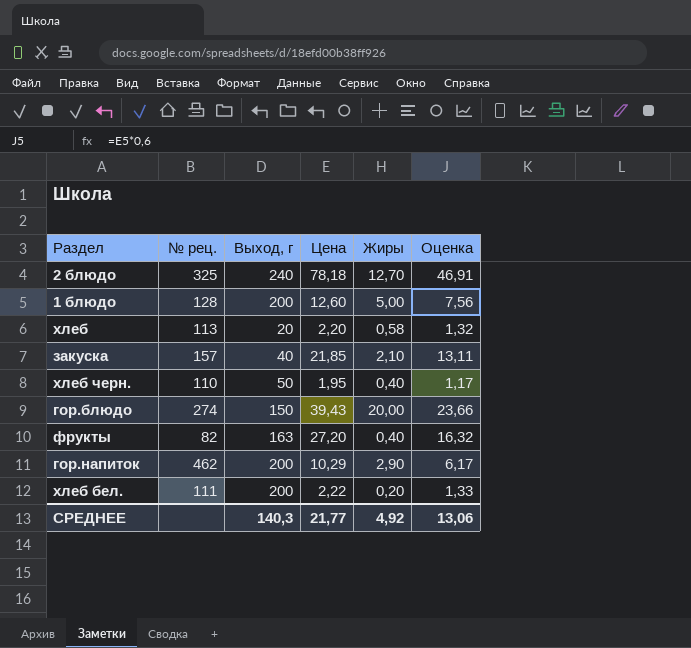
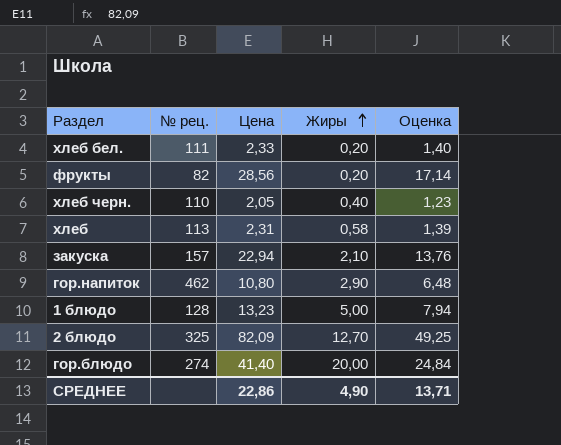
row order: none -> Жиры ascending
column Выход, г | position: 3 -> none
хлеб бел. | Цена: 2,22 -> 2,33
хлеб бел. | Оценка: 1,33 -> 1,40
фрукты | Цена: 27,20 -> 28,56
фрукты | Жиры: 0,40 -> 0,20
фрукты | Оценка: 16,32 -> 17,14
хлеб черн. | Цена: 1,95 -> 2,05
хлеб черн. | Оценка: 1,17 -> 1,23
хлеб | Цена: 2,20 -> 2,31
хлеб | Оценка: 1,32 -> 1,39
закуска | Цена: 21,85 -> 22,94
закуска | Оценка: 13,11 -> 13,76
гор.напиток | Цена: 10,29 -> 10,80
гор.напиток | Оценка: 6,17 -> 6,48
1 блюдо | Цена: 12,60 -> 13,23
1 блюдо | Оценка: 7,56 -> 7,94
2 блюдо | Цена: 78,18 -> 82,09
2 блюдо | Оценка: 46,91 -> 49,25
гор.блюдо | Цена: 39,43 -> 41,40
гор.блюдо | Оценка: 23,66 -> 24,84
СРЕДНЕЕ | Цена: 21,77 -> 22,86
СРЕДНЕЕ | Жиры: 4,92 -> 4,90
СРЕДНЕЕ | Оценка: 13,06 -> 13,71

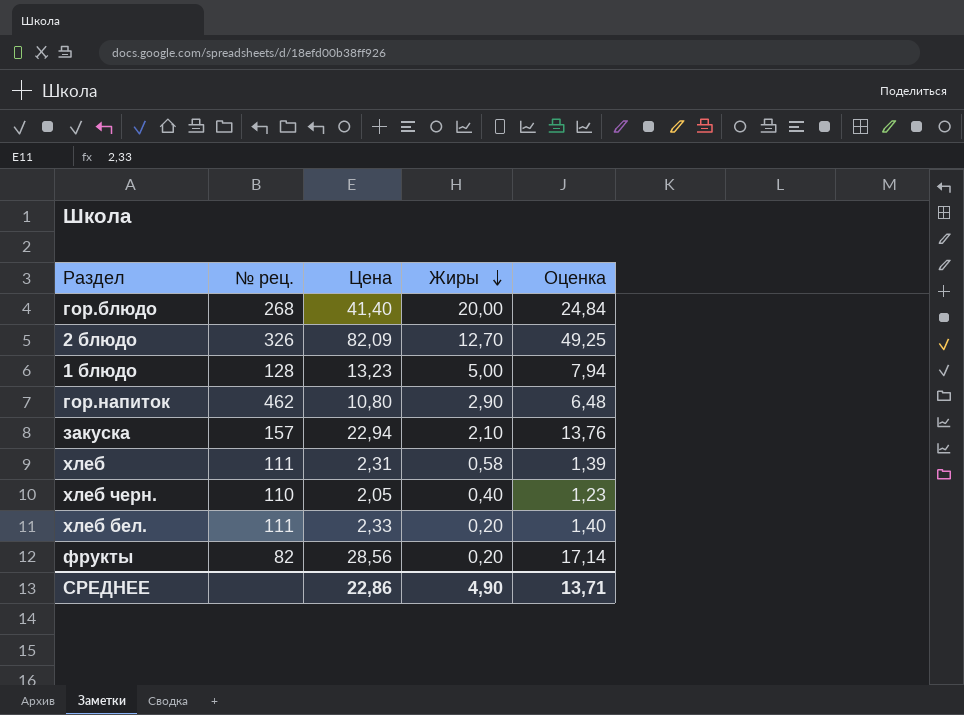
row order: Жиры ascending -> Жиры descending
гор.блюдо | № рец.: 274 -> 268
2 блюдо | № рец.: 325 -> 326
хлеб | № рец.: 113 -> 111

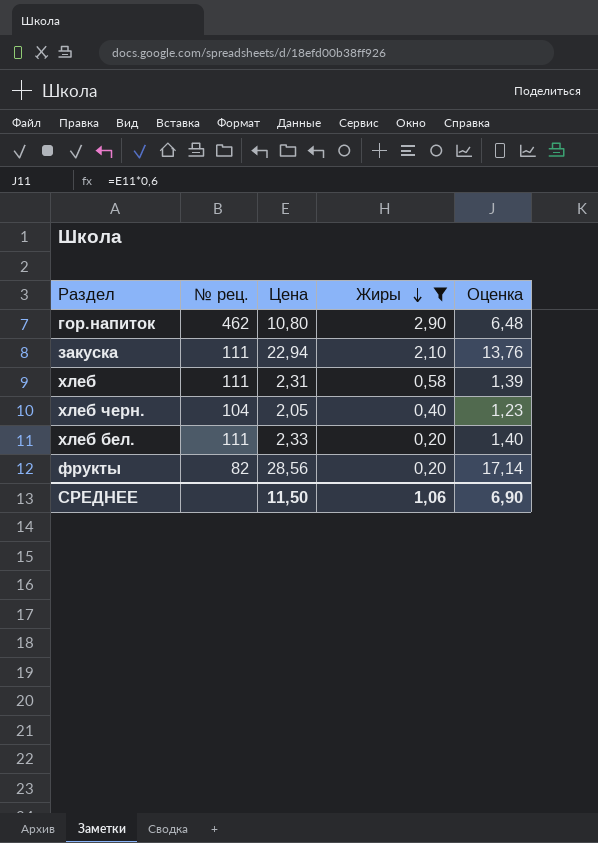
filter: none -> Жиры <= 2,90
закуска | № рец.: 157 -> 111
хлеб черн. | № рец.: 110 -> 104
СРЕДНЕЕ | Цена: 22,86 -> 11,50
СРЕДНЕЕ | Жиры: 4,90 -> 1,06
СРЕДНЕЕ | Оценка: 13,71 -> 6,90

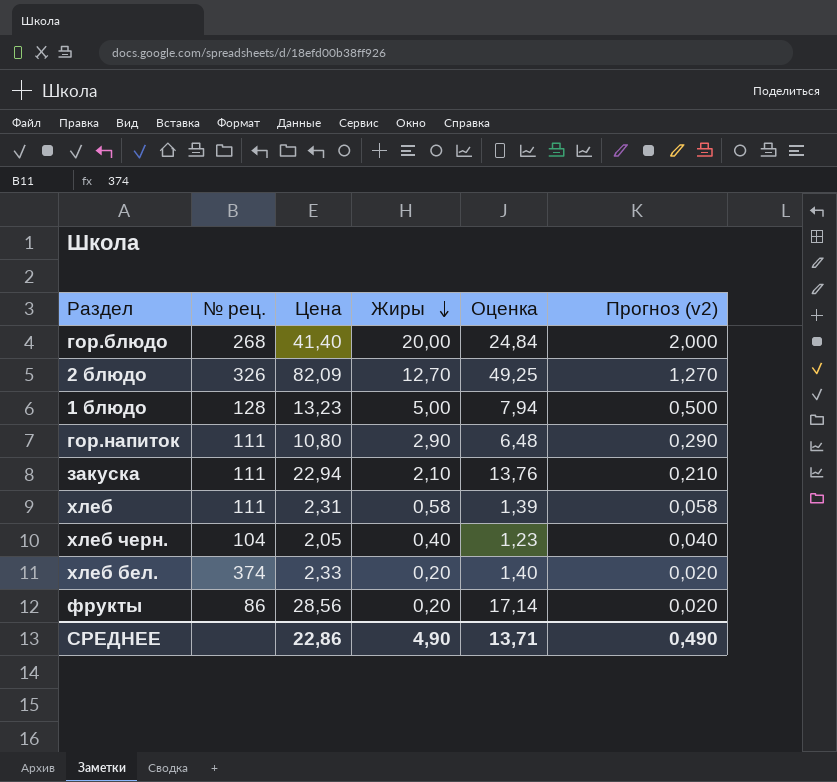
filter: Жиры <= 2,90 -> none
column Прогноз (v2) | formula: none -> [Жиры] * 0,1
гор.напиток | № рец.: 462 -> 111
хлеб бел. | № рец.: 111 -> 374
фрукты | № рец.: 82 -> 86
СРЕДНЕЕ | Цена: 11,50 -> 22,86
СРЕДНЕЕ | Жиры: 1,06 -> 4,90
СРЕДНЕЕ | Оценка: 6,90 -> 13,71

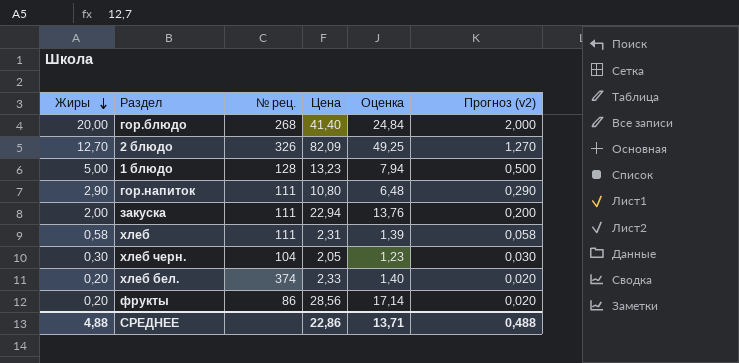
column Жиры | position: 4 -> 1
закуска | Жиры: 2,10 -> 2,00
закуска | Прогноз (v2): 0,210 -> 0,200
хлеб черн. | Жиры: 0,40 -> 0,30
хлеб черн. | Прогноз (v2): 0,040 -> 0,030
СРЕДНЕЕ | Жиры: 4,90 -> 4,88
СРЕДНЕЕ | Прогноз (v2): 0,490 -> 0,488

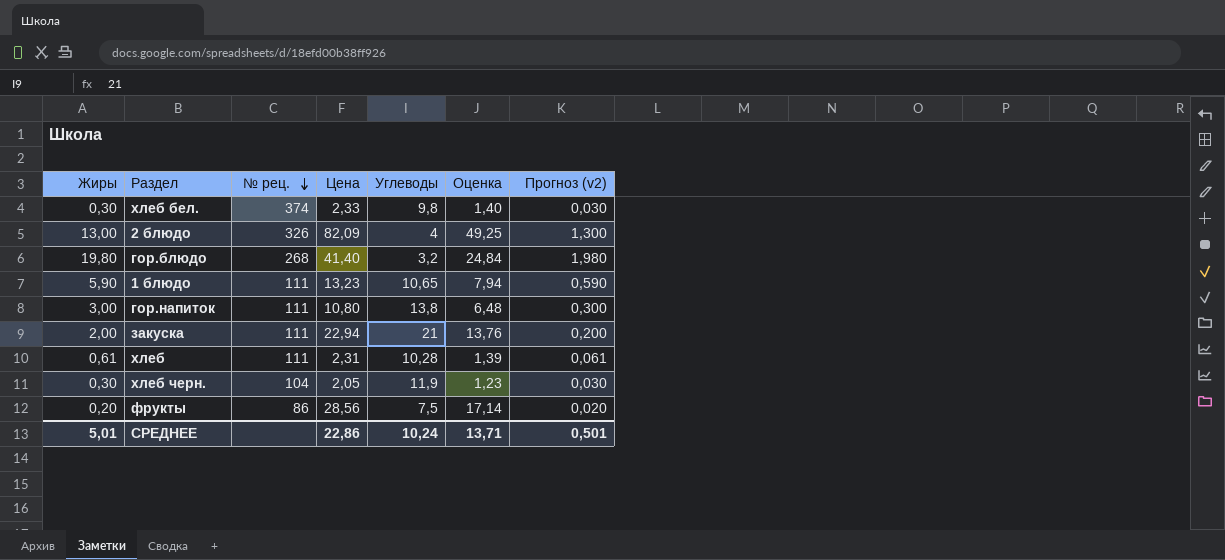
row order: Жиры descending -> № рец. descending
column Углеводы | position: none -> 5
хлеб бел. | Жиры: 0,20 -> 0,30
хлеб бел. | Прогноз (v2): 0,020 -> 0,030
2 блюдо | Жиры: 12,70 -> 13,00
2 блюдо | Прогноз (v2): 1,270 -> 1,300
гор.блюдо | Жиры: 20,00 -> 19,80
гор.блюдо | Прогноз (v2): 2,000 -> 1,980
1 блюдо | Жиры: 5,00 -> 5,90
1 блюдо | № рец.: 128 -> 111
1 блюдо | Прогноз (v2): 0,500 -> 0,590
гор.напиток | Жиры: 2,90 -> 3,00
гор.напиток | Прогноз (v2): 0,290 -> 0,300
хлеб | Жиры: 0,58 -> 0,61
хлеб | Прогноз (v2): 0,058 -> 0,061
СРЕДНЕЕ | Жиры: 4,88 -> 5,01
СРЕДНЕЕ | Прогноз (v2): 0,488 -> 0,501

